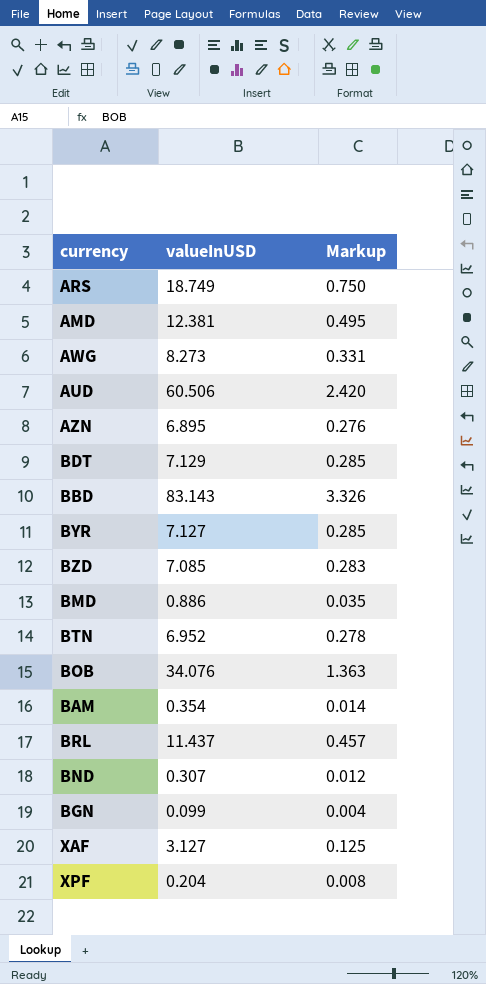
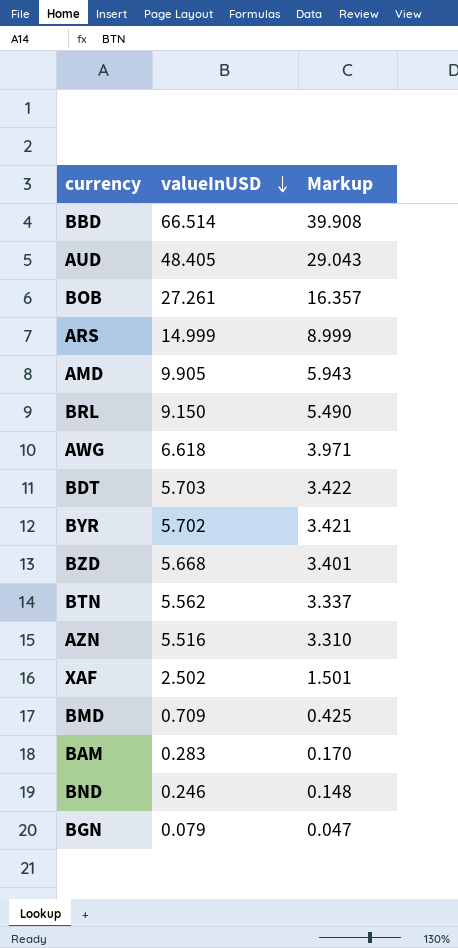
row order: none -> valueInUSD descending
column Markup | formula: [valueInUSD] * 0.04 -> [valueInUSD] * 0.6
row XPF: 0.204 | 0.008 -> none
BBD | valueInUSD: 83.143 -> 66.514
AUD | valueInUSD: 60.506 -> 48.405
BOB | valueInUSD: 34.076 -> 27.261
ARS | valueInUSD: 18.749 -> 14.999
AMD | valueInUSD: 12.381 -> 9.905
BRL | valueInUSD: 11.437 -> 9.150
AWG | valueInUSD: 8.273 -> 6.618
BDT | valueInUSD: 7.129 -> 5.703
BYR | valueInUSD: 7.127 -> 5.702
BZD | valueInUSD: 7.085 -> 5.668
BTN | valueInUSD: 6.952 -> 5.562
AZN | valueInUSD: 6.895 -> 5.516
XAF | valueInUSD: 3.127 -> 2.502
BMD | valueInUSD: 0.886 -> 0.709
BAM | valueInUSD: 0.354 -> 0.283
BND | valueInUSD: 0.307 -> 0.246
BGN | valueInUSD: 0.099 -> 0.079

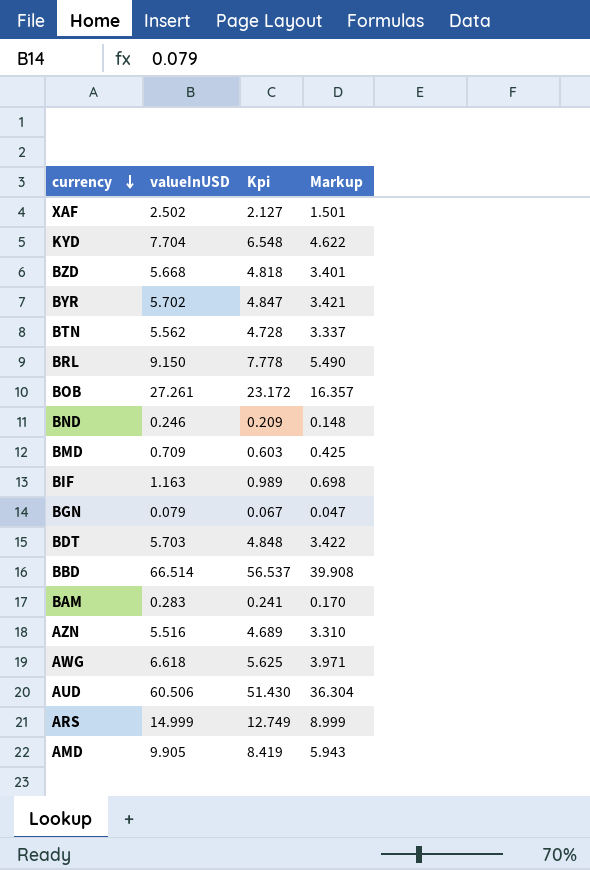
row order: valueInUSD descending -> currency descending
column Kpi | formula: none -> [valueInUSD] * 0.85
row KYD: none -> 7.704 | 6.548 | 4.622
row BIF: none -> 1.163 | 0.989 | 0.698
AUD | valueInUSD: 48.405 -> 60.506
AUD | Markup: 29.043 -> 36.304

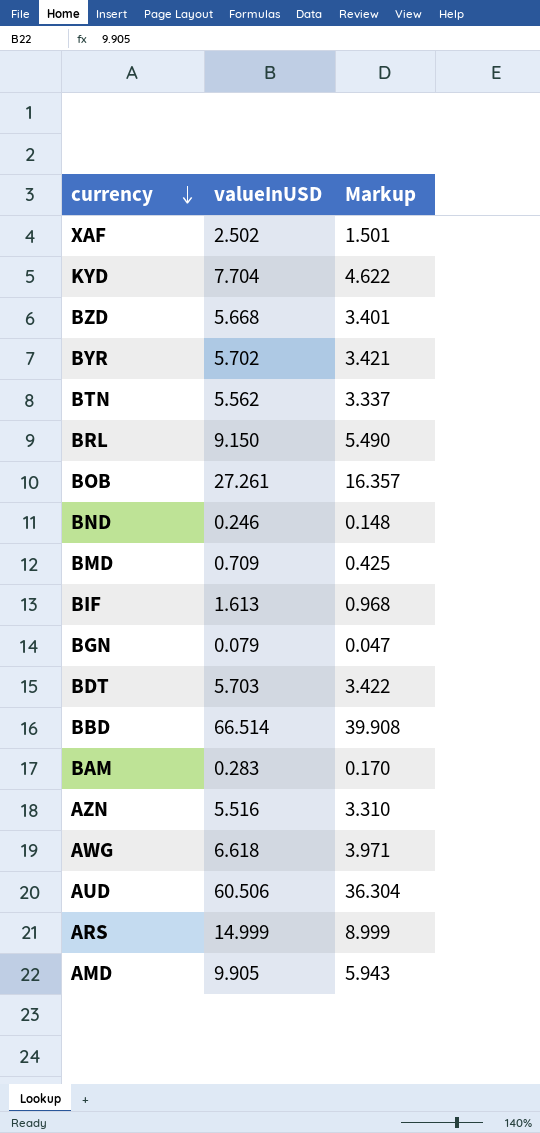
column Kpi | formula: [valueInUSD] * 0.85 -> none
BIF | valueInUSD: 1.163 -> 1.613
BIF | Markup: 0.698 -> 0.968

